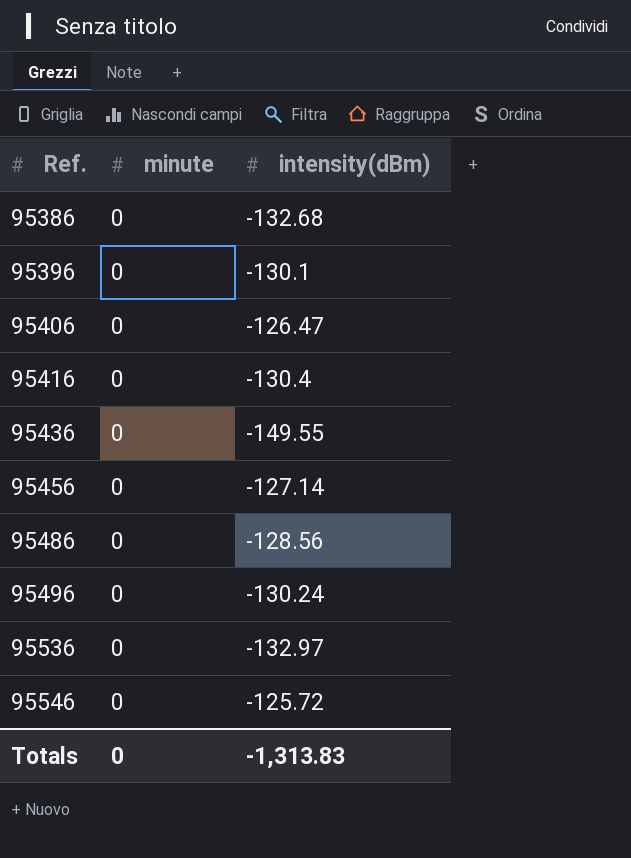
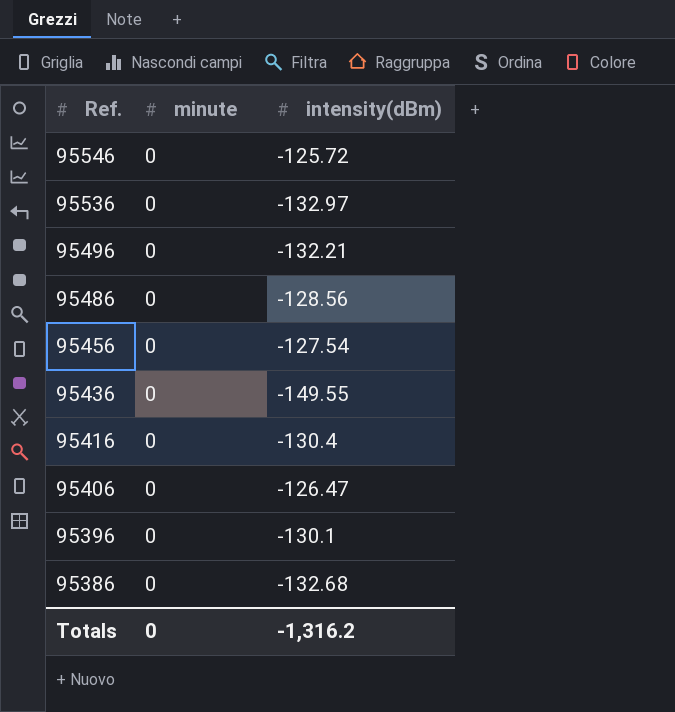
row order: Ref. ascending -> Ref. descending
95496 | intensity(dBm): -130.24 -> -132.21
95456 | intensity(dBm): -127.14 -> -127.54
Totals | intensity(dBm): -1,313.83 -> -1,316.2

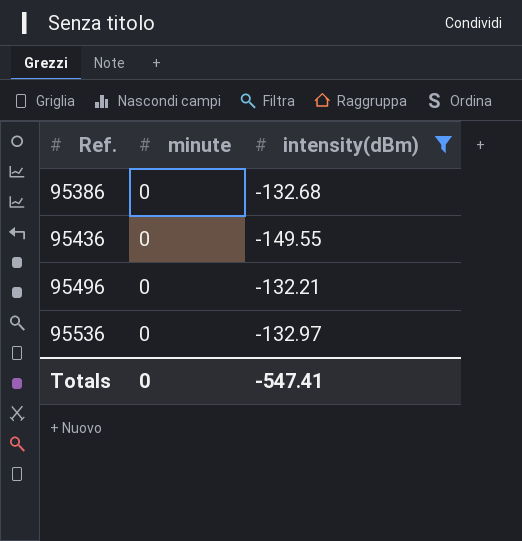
filter: none -> intensity(dBm) <= -132.21
row order: Ref. descending -> Ref. ascending
Totals | intensity(dBm): -1,316.2 -> -547.41

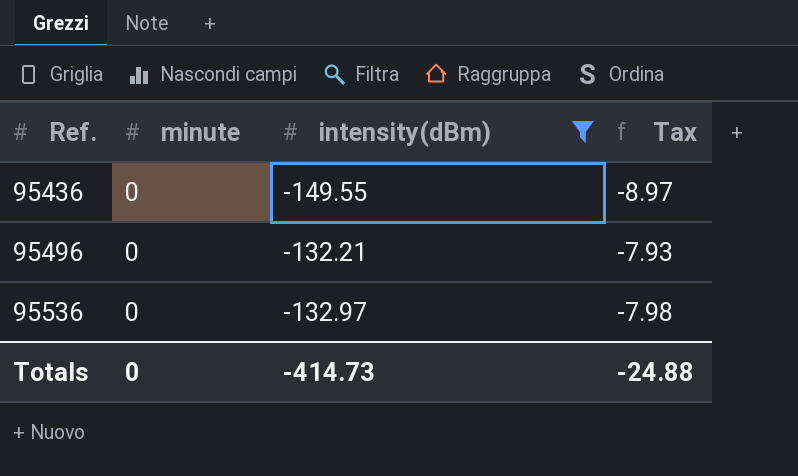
column Tax | formula: none -> [intensity(dBm)] * 0.06
row 95386: 0 | -132.68 -> none
Totals | intensity(dBm): -547.41 -> -414.73

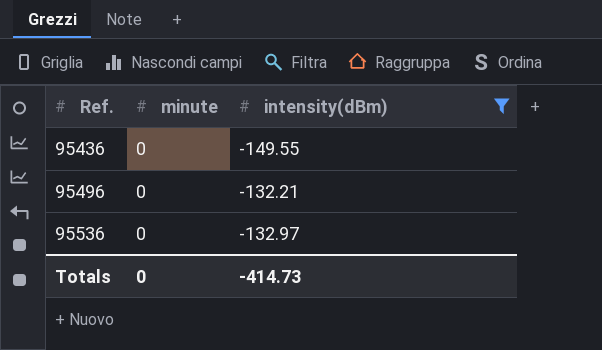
column Tax | formula: [intensity(dBm)] * 0.06 -> none

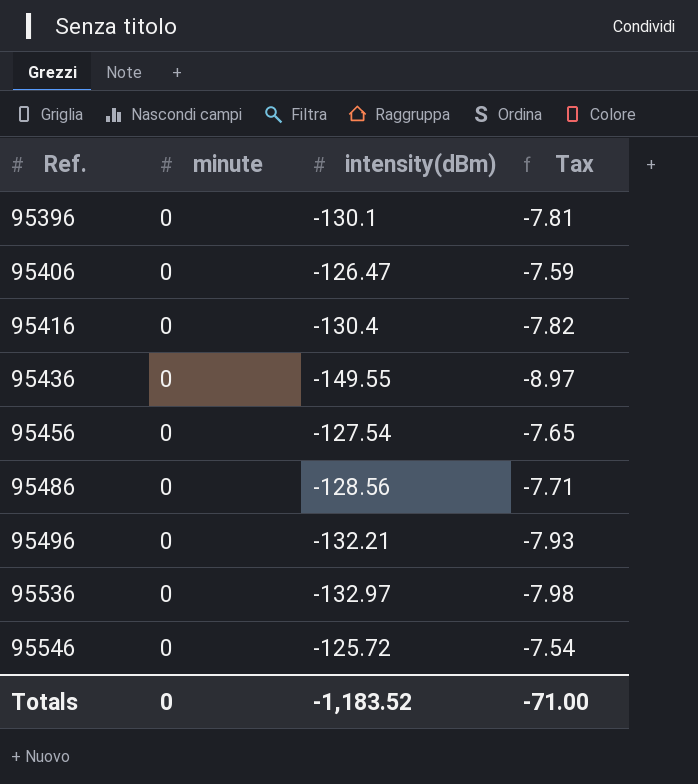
filter: intensity(dBm) <= -132.21 -> none
column Tax | formula: none -> [intensity(dBm)] * 0.06
Totals | intensity(dBm): -414.73 -> -1,183.52

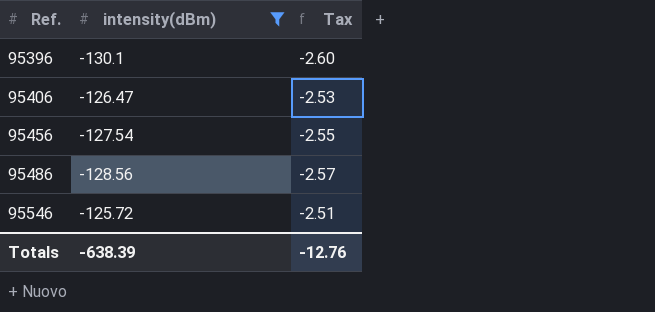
filter: none -> intensity(dBm) >= -130.1
column minute | position: 2 -> none
column Tax | formula: [intensity(dBm)] * 0.06 -> [intensity(dBm)] * 0.02
Totals | intensity(dBm): -1,183.52 -> -638.39
Totals | Tax: -71.00 -> -12.76

